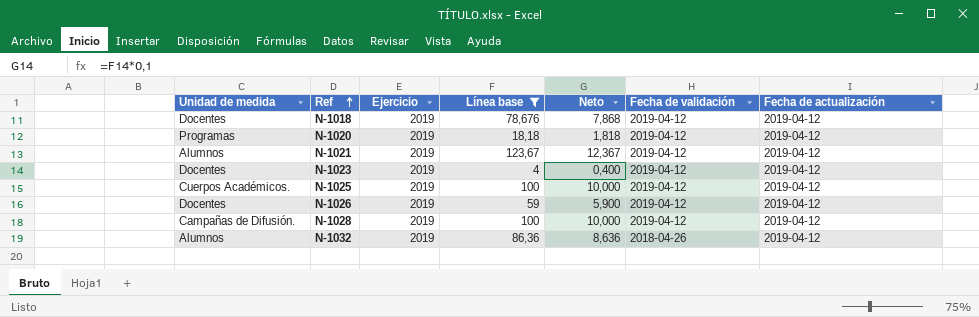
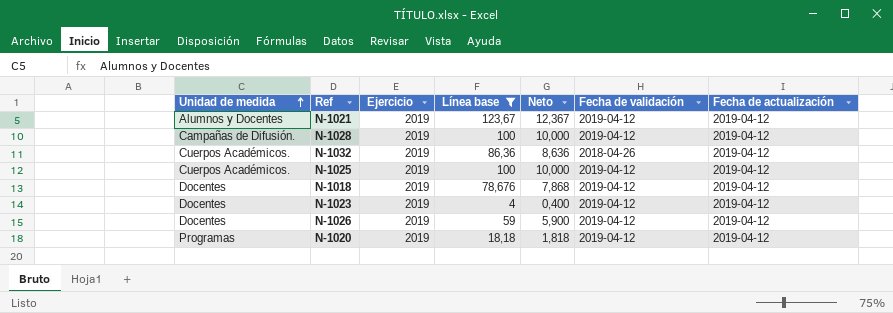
row order: Ref ascending -> Unidad de medida ascending
N-1021 | Unidad de medida: Alumnos -> Alumnos y Docentes
N-1032 | Unidad de medida: Alumnos -> Cuerpos Académicos.

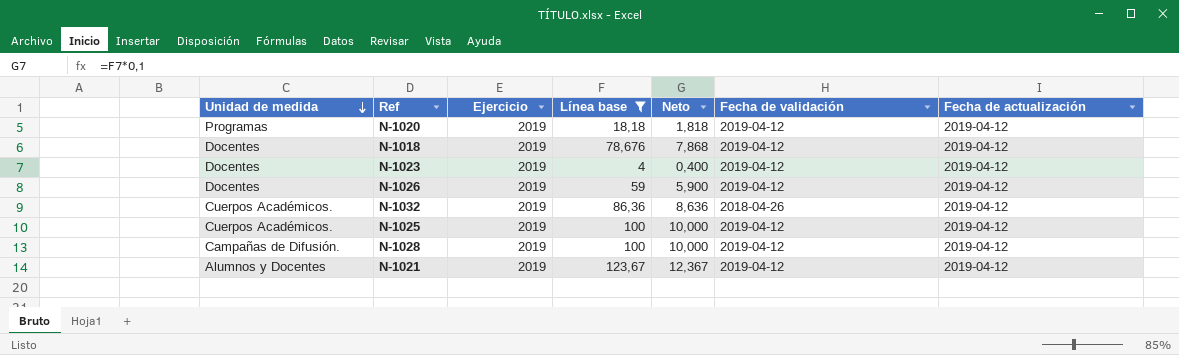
row order: Unidad de medida ascending -> Unidad de medida descending

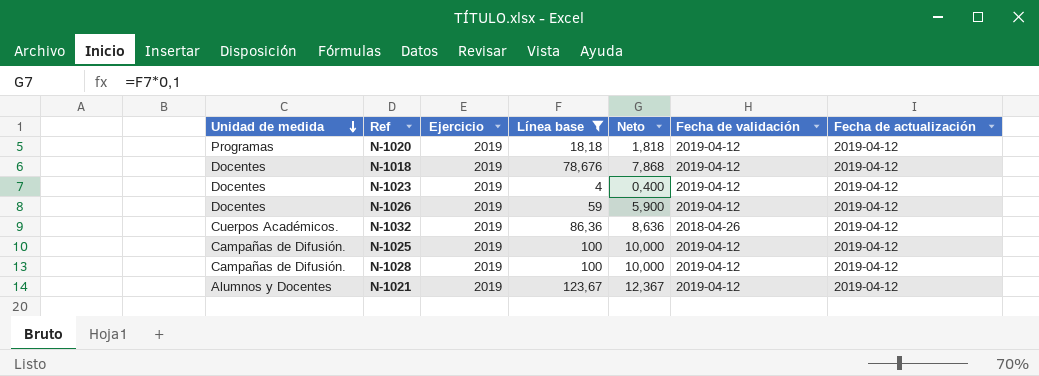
N-1025 | Unidad de medida: Cuerpos Académicos. -> Campañas de Difusión.

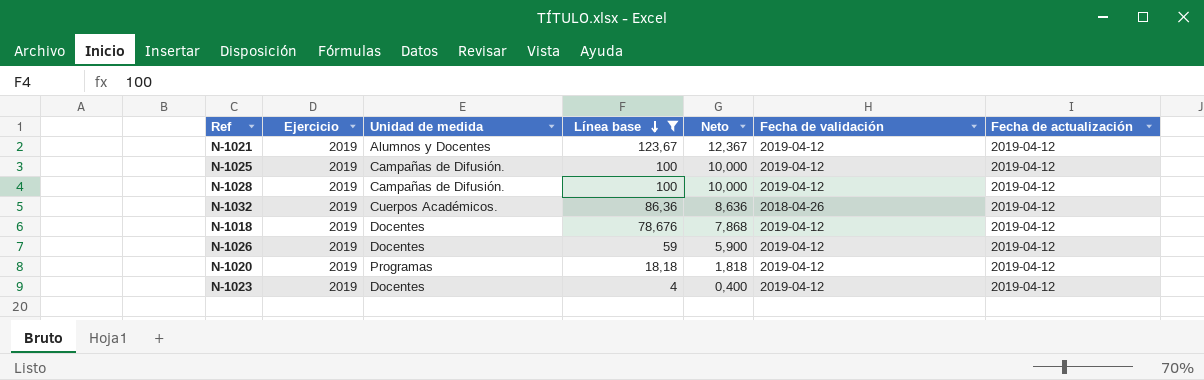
row order: Unidad de medida descending -> Línea base descending
column Unidad de medida | position: 1 -> 3

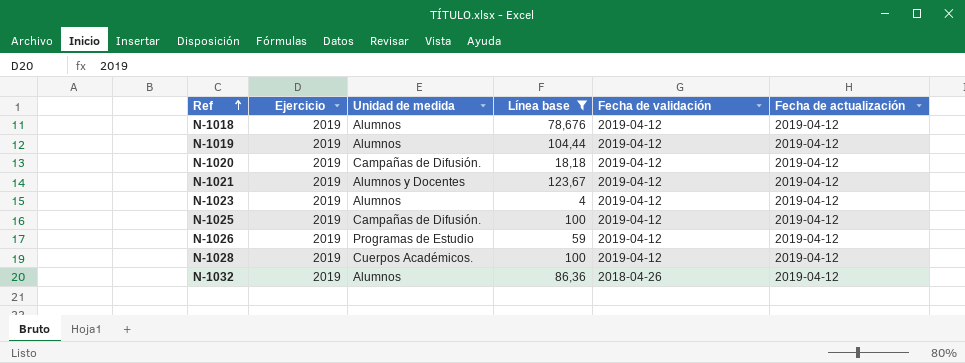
row order: Línea base descending -> Ref ascending
column Neto | formula: [Línea base] * 0,1 -> none
N-1018 | Unidad de medida: Docentes -> Alumnos
row N-1019: none -> 2019 | Alumnos | 104,44 | 2019-04-12 | 2019-04-12
N-1020 | Unidad de medida: Programas -> Campañas de Difusión.
N-1023 | Unidad de medida: Docentes -> Alumnos
N-1026 | Unidad de medida: Docentes -> Programas de Estudio
N-1028 | Unidad de medida: Campañas de Difusión. -> Cuerpos Académicos.
N-1032 | Unidad de medida: Cuerpos Académicos. -> Alumnos

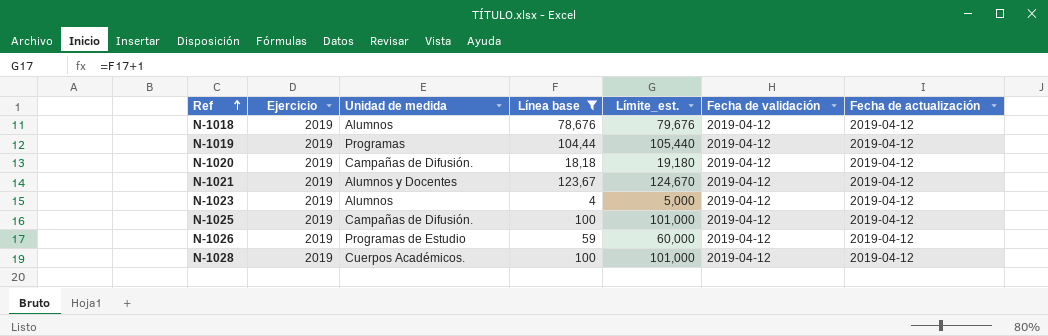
column Límite_est. | formula: none -> [Línea base] + 1
row N-1032: 2019 | Alumnos | 86,36 | 2018-04-26 | 2019-04-12 -> none
N-1019 | Unidad de medida: Alumnos -> Programas

